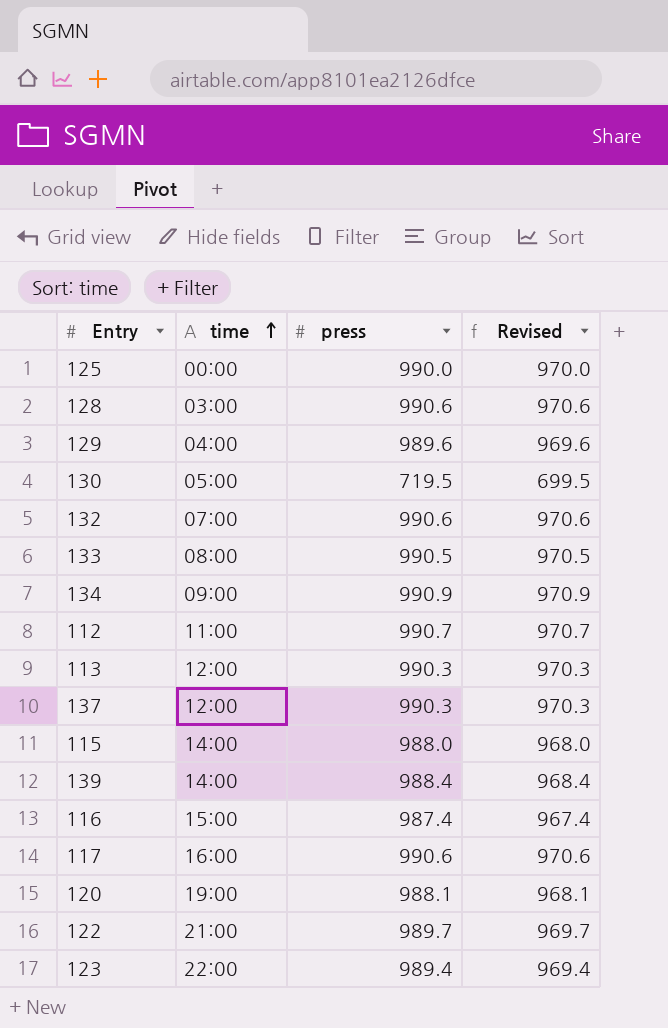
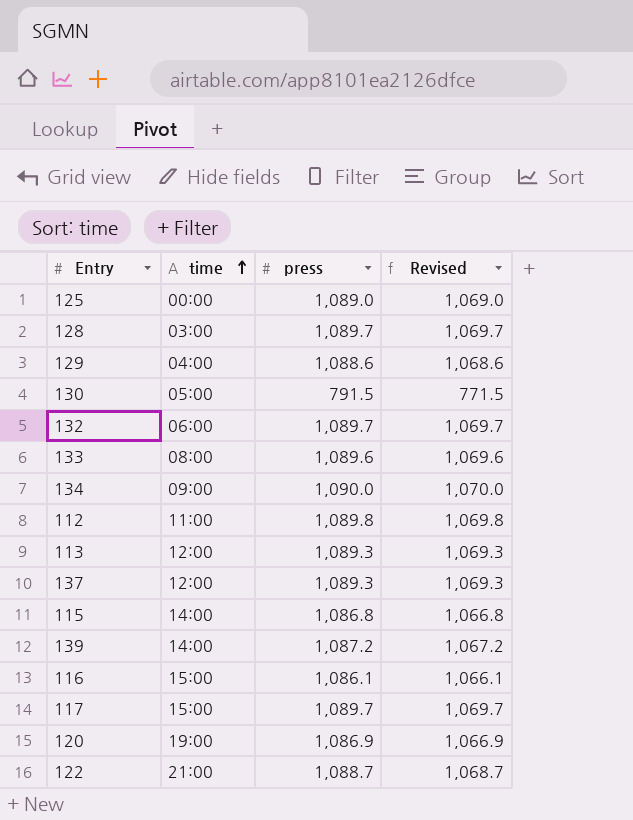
row 123: 22:00 | 989.4 | 969.4 -> none
125 | press: 990.0 -> 1,089.0
125 | Revised: 970.0 -> 1,069.0
128 | press: 990.6 -> 1,089.7
128 | Revised: 970.6 -> 1,069.7
129 | press: 989.6 -> 1,088.6
129 | Revised: 969.6 -> 1,068.6
130 | press: 719.5 -> 791.5
130 | Revised: 699.5 -> 771.5
132 | time: 07:00 -> 06:00
132 | press: 990.6 -> 1,089.7
132 | Revised: 970.6 -> 1,069.7
133 | press: 990.5 -> 1,089.6
133 | Revised: 970.5 -> 1,069.6
134 | press: 990.9 -> 1,090.0
134 | Revised: 970.9 -> 1,070.0
112 | press: 990.7 -> 1,089.8
112 | Revised: 970.7 -> 1,069.8
113 | press: 990.3 -> 1,089.3
113 | Revised: 970.3 -> 1,069.3
137 | press: 990.3 -> 1,089.3
137 | Revised: 970.3 -> 1,069.3
115 | press: 988.0 -> 1,086.8
115 | Revised: 968.0 -> 1,066.8
139 | press: 988.4 -> 1,087.2
139 | Revised: 968.4 -> 1,067.2
116 | press: 987.4 -> 1,086.1
116 | Revised: 967.4 -> 1,066.1
117 | time: 16:00 -> 15:00
117 | press: 990.6 -> 1,089.7
117 | Revised: 970.6 -> 1,069.7
120 | press: 988.1 -> 1,086.9
120 | Revised: 968.1 -> 1,066.9
122 | press: 989.7 -> 1,088.7
122 | Revised: 969.7 -> 1,068.7

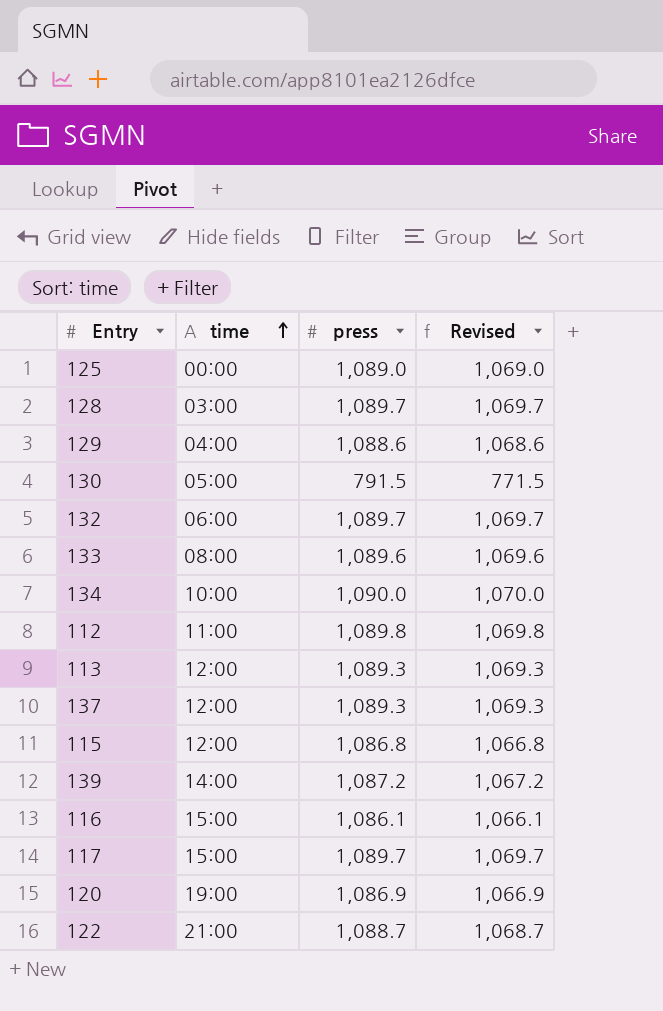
134 | time: 09:00 -> 10:00
115 | time: 14:00 -> 12:00

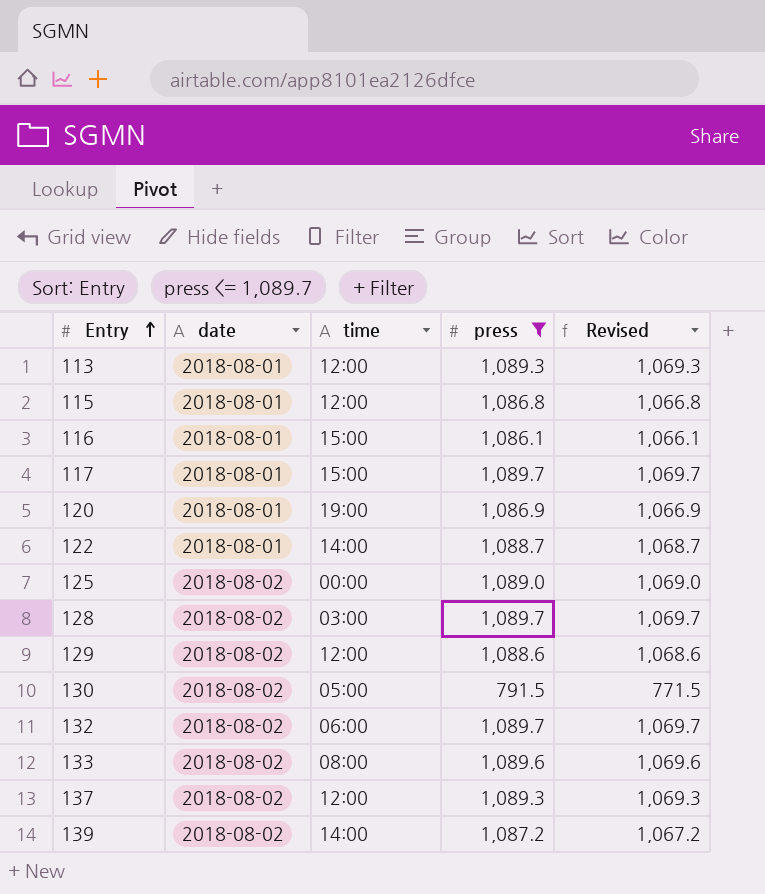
filter: none -> press <= 1,089.7
row order: time ascending -> Entry ascending
column date | position: none -> 2
122 | time: 21:00 -> 14:00
129 | time: 04:00 -> 12:00

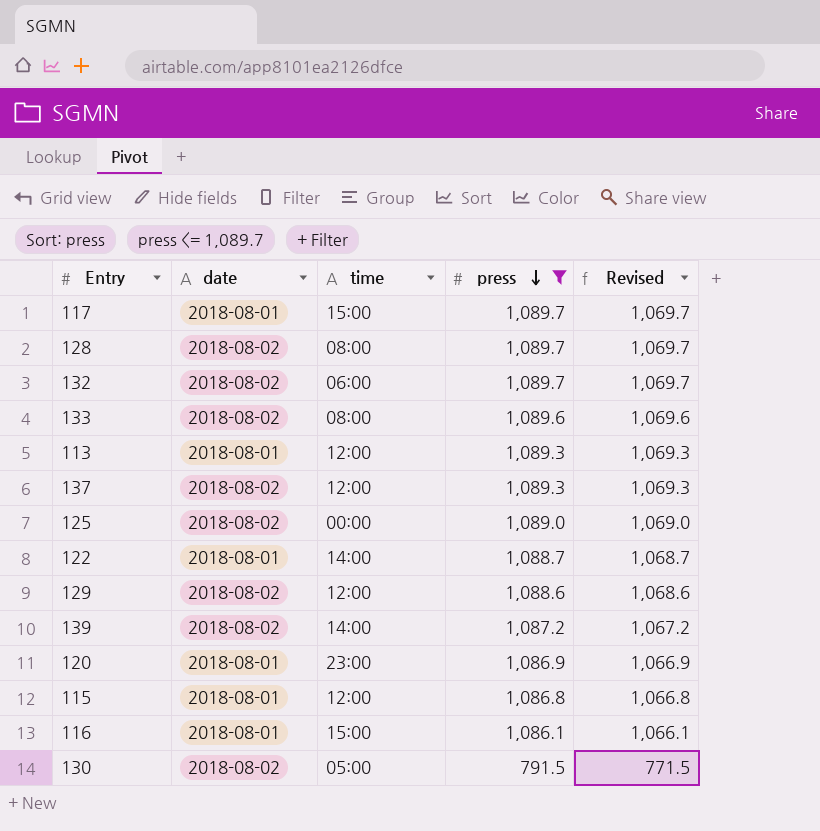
row order: Entry ascending -> press descending
128 | time: 03:00 -> 08:00
120 | time: 19:00 -> 23:00

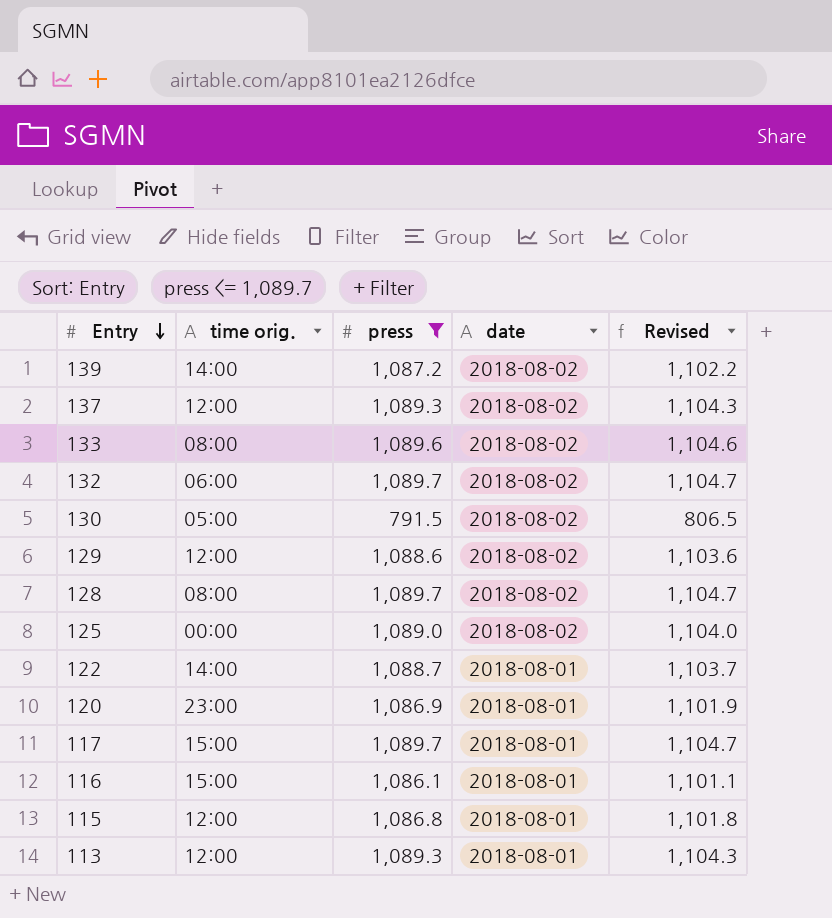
row order: press descending -> Entry descending
column name: time -> time orig.
column date | position: 2 -> 4
column Revised | formula: [press] - 20 -> [press] + 15

